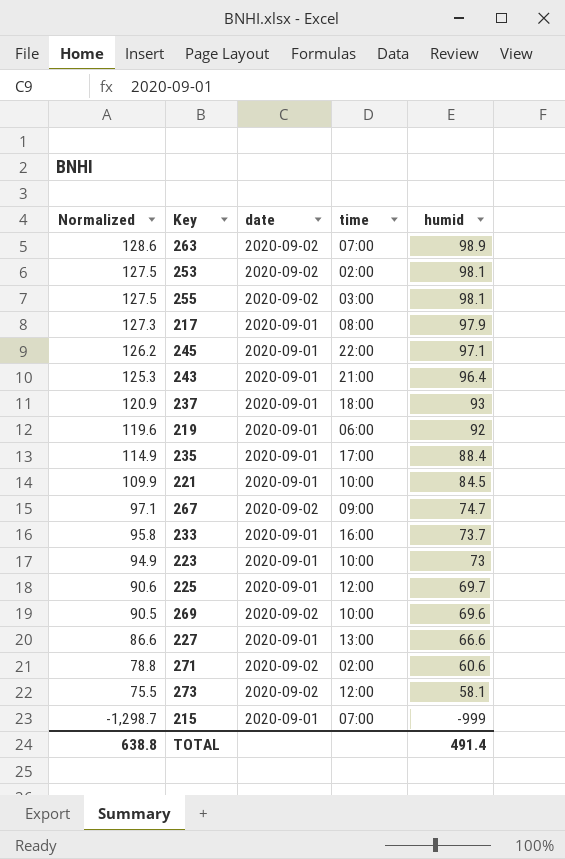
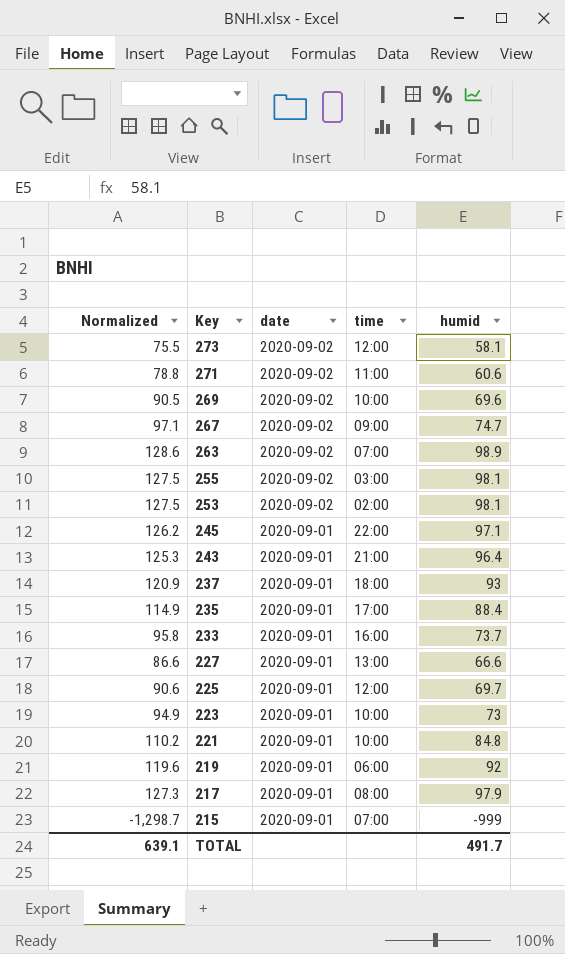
row order: Normalized descending -> Key descending
271 | time: 02:00 -> 11:00
221 | Normalized: 109.9 -> 110.2
221 | humid: 84.5 -> 84.8
TOTAL | Normalized: 638.8 -> 639.1
TOTAL | humid: 491.4 -> 491.7

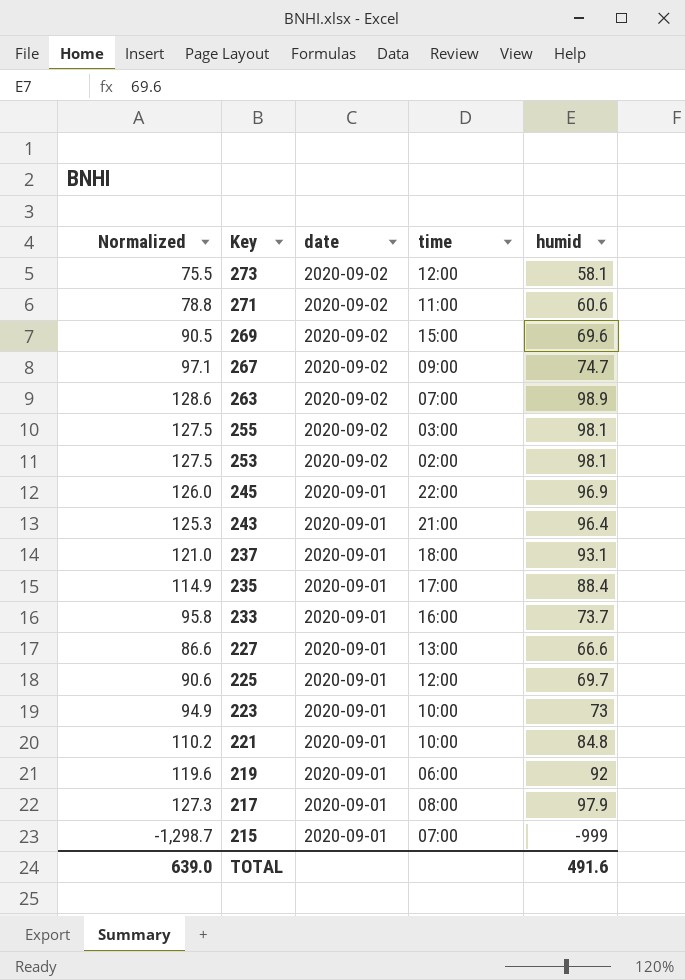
269 | time: 10:00 -> 15:00
245 | Normalized: 126.2 -> 126.0
245 | humid: 97.1 -> 96.9
237 | Normalized: 120.9 -> 121.0
237 | humid: 93 -> 93.1
TOTAL | Normalized: 639.1 -> 639.0
TOTAL | humid: 491.7 -> 491.6

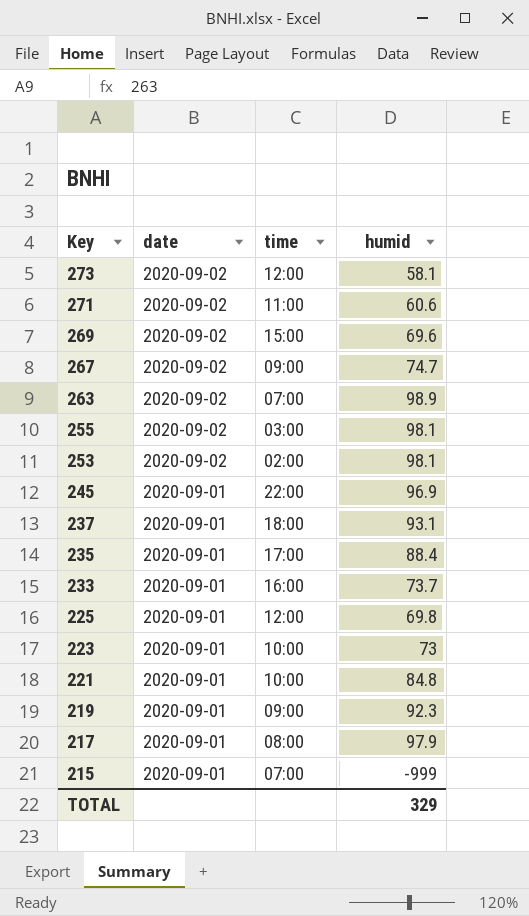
column Normalized | formula: [humid] * 1.3 -> none
row 243: 125.3 | 2020-09-01 | 21:00 | 96.4 -> none
row 227: 86.6 | 2020-09-01 | 13:00 | 66.6 -> none
225 | humid: 69.7 -> 69.8
219 | time: 06:00 -> 09:00
219 | humid: 92 -> 92.3
TOTAL | humid: 491.6 -> 329

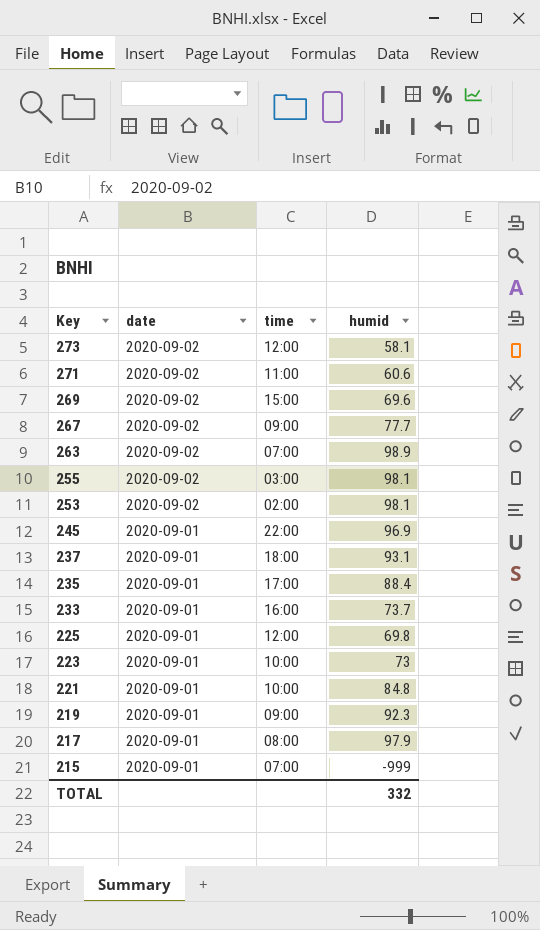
267 | humid: 74.7 -> 77.7
TOTAL | humid: 329 -> 332

